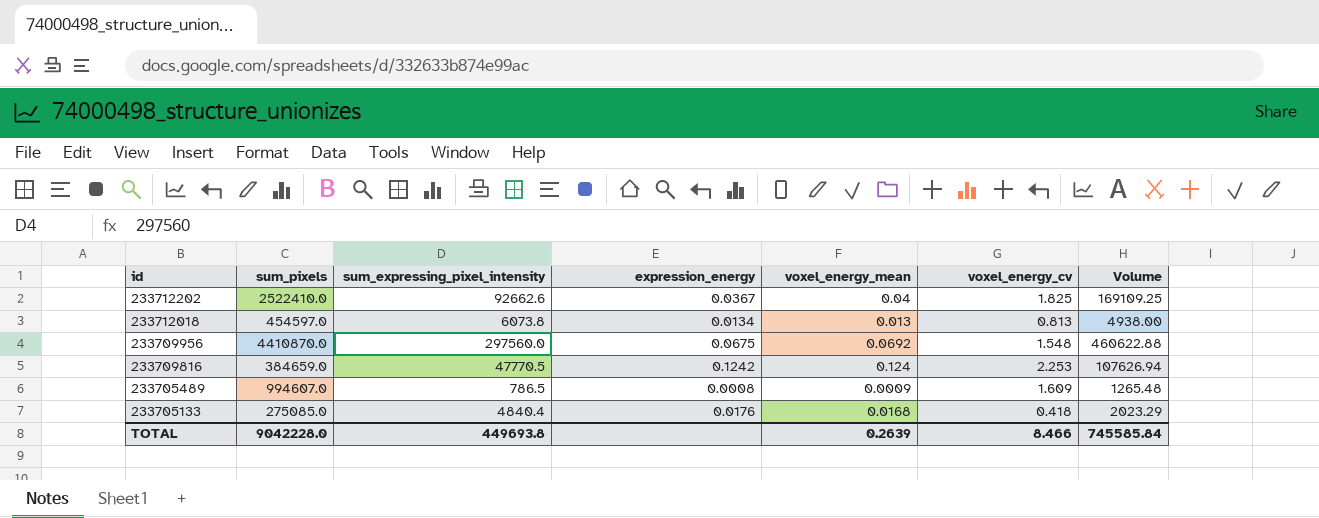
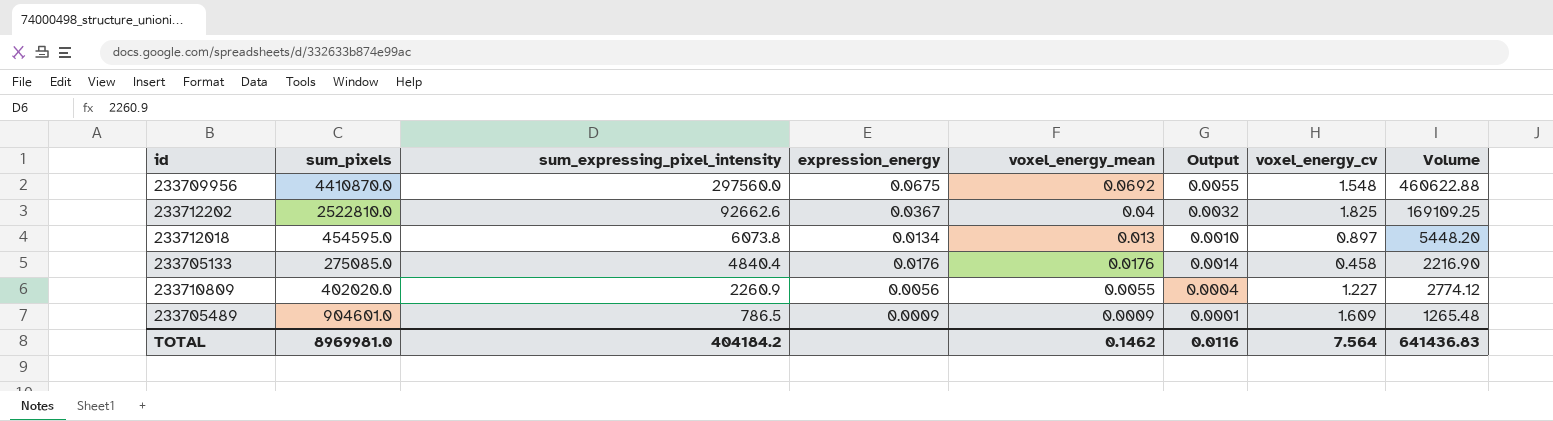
row order: id descending -> sum_expressing_pixel_intensity descending
column Output | formula: none -> [voxel_energy_mean] * 0.08
row 233709816: 384659.0 | 47770.5 | 0.1242 | 0.124 | 2.253 | 107626.94 -> none
233712202 | sum_pixels: 2522410.0 -> 2522810.0
233712018 | sum_pixels: 454597.0 -> 454595.0
233712018 | voxel_energy_cv: 0.813 -> 0.897
233712018 | Volume: 4938.00 -> 5448.20
233705133 | voxel_energy_mean: 0.0168 -> 0.0176
233705133 | voxel_energy_cv: 0.418 -> 0.458
233705133 | Volume: 2023.29 -> 2216.90
row 233710809: none -> 402020.0 | 2260.9 | 0.0056 | 0.0055 | 0.0004 | 1.227 | 2774.12
233705489 | sum_pixels: 994607.0 -> 904601.0
233705489 | expression_energy: 0.0008 -> 0.0009
TOTAL | sum_pixels: 9042228.0 -> 8969981.0
TOTAL | sum_expressing_pixel_intensity: 449693.8 -> 404184.2
TOTAL | voxel_energy_mean: 0.2639 -> 0.1462
TOTAL | voxel_energy_cv: 8.466 -> 7.564
TOTAL | Volume: 745585.84 -> 641436.83

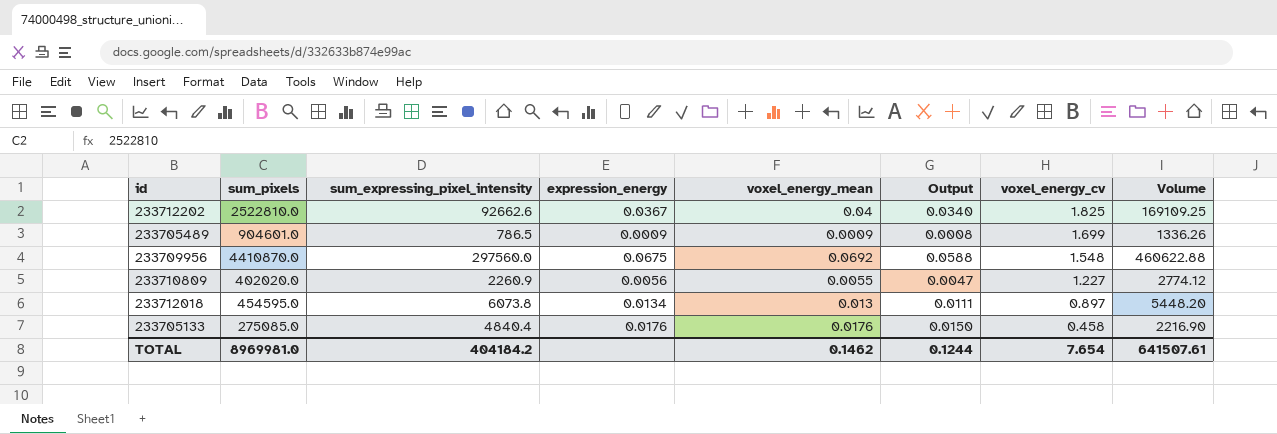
row order: sum_expressing_pixel_intensity descending -> voxel_energy_cv descending
column Output | formula: [voxel_energy_mean] * 0.08 -> [voxel_energy_mean] * 0.85
233705489 | voxel_energy_cv: 1.609 -> 1.699
233705489 | Volume: 1265.48 -> 1336.26
TOTAL | Output: 0.0116 -> 0.1244
TOTAL | voxel_energy_cv: 7.564 -> 7.654
TOTAL | Volume: 641436.83 -> 641507.61

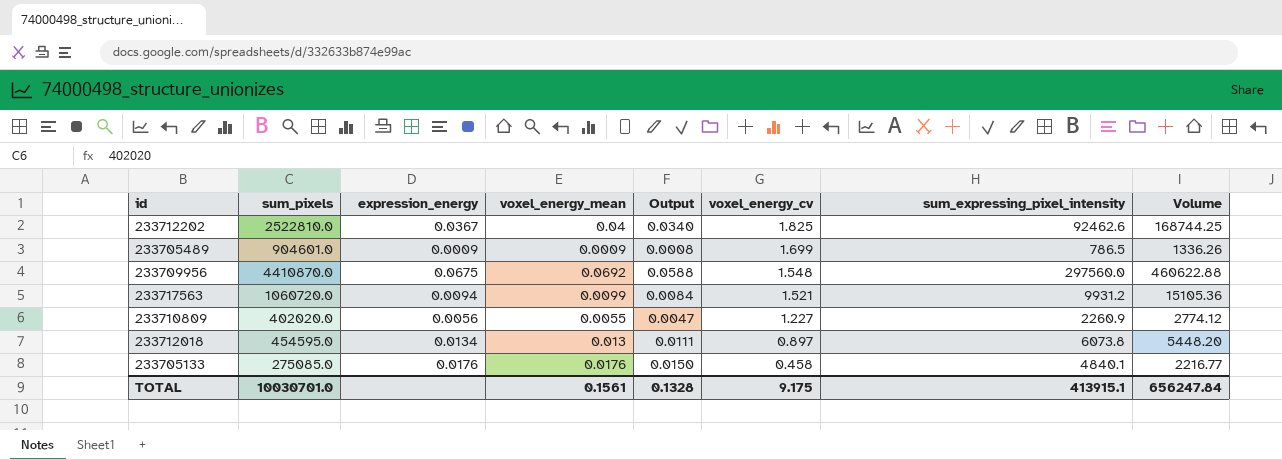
column sum_expressing_pixel_intensity | position: 3 -> 7
233712202 | sum_expressing_pixel_intensity: 92662.6 -> 92462.6
233712202 | Volume: 169109.25 -> 168744.25
row 233717563: none -> 1060720.0 | 0.0094 | 0.0099 | 0.0084 | 1.521 | 9931.2 | 15105.36
233705133 | sum_expressing_pixel_intensity: 4840.4 -> 4840.1
233705133 | Volume: 2216.90 -> 2216.77
TOTAL | sum_pixels: 8969981.0 -> 10030701.0
TOTAL | voxel_energy_mean: 0.1462 -> 0.1561
TOTAL | Output: 0.1244 -> 0.1328
TOTAL | voxel_energy_cv: 7.654 -> 9.175
TOTAL | sum_expressing_pixel_intensity: 404184.2 -> 413915.1
TOTAL | Volume: 641507.61 -> 656247.84

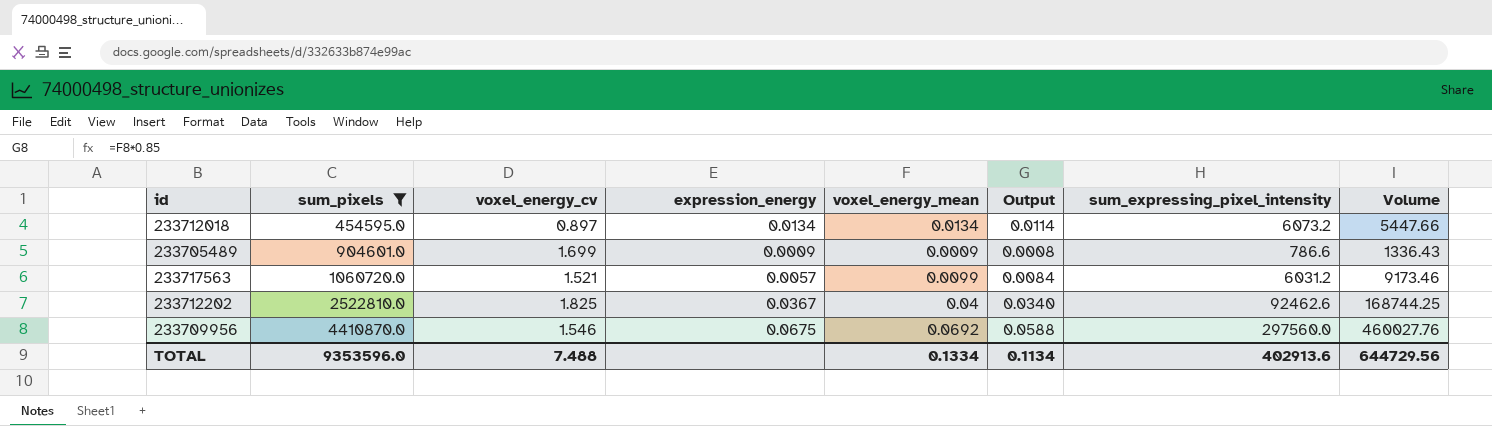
filter: none -> sum_pixels >= 454595.0
row order: voxel_energy_cv descending -> sum_pixels ascending
column voxel_energy_cv | position: 6 -> 3
233712018 | voxel_energy_mean: 0.013 -> 0.0134
233712018 | Output: 0.0111 -> 0.0114
233712018 | sum_expressing_pixel_intensity: 6073.8 -> 6073.2
233712018 | Volume: 5448.20 -> 5447.66
233705489 | sum_expressing_pixel_intensity: 786.5 -> 786.6
233705489 | Volume: 1336.26 -> 1336.43
233717563 | expression_energy: 0.0094 -> 0.0057
233717563 | sum_expressing_pixel_intensity: 9931.2 -> 6031.2
233717563 | Volume: 15105.36 -> 9173.46
233709956 | voxel_energy_cv: 1.548 -> 1.546
233709956 | Volume: 460622.88 -> 460027.76
TOTAL | sum_pixels: 10030701.0 -> 9353596.0
TOTAL | voxel_energy_cv: 9.175 -> 7.488
TOTAL | voxel_energy_mean: 0.1561 -> 0.1334
TOTAL | Output: 0.1328 -> 0.1134
TOTAL | sum_expressing_pixel_intensity: 413915.1 -> 402913.6
TOTAL | Volume: 656247.84 -> 644729.56

